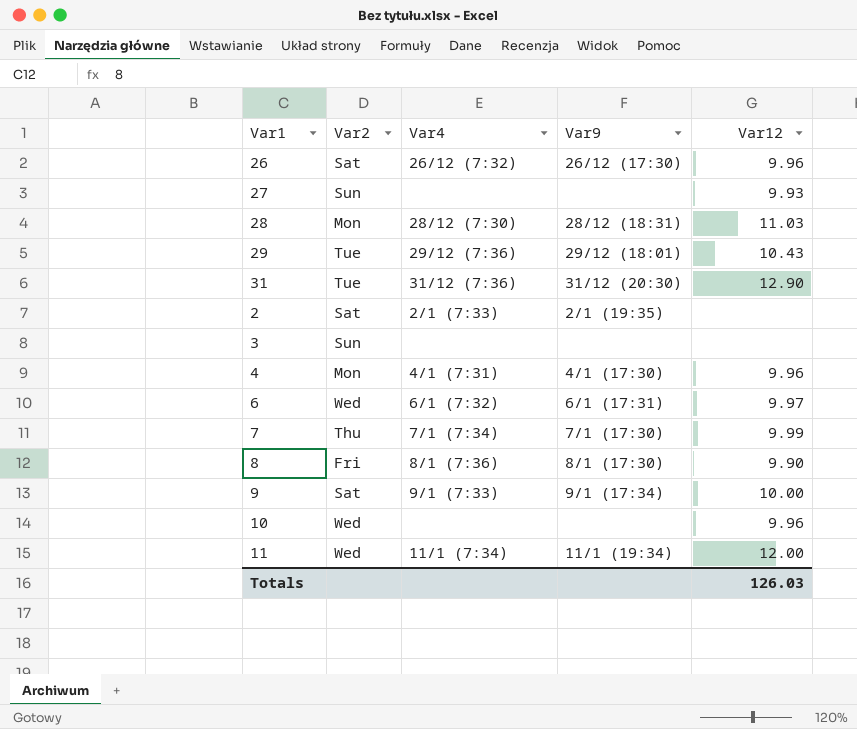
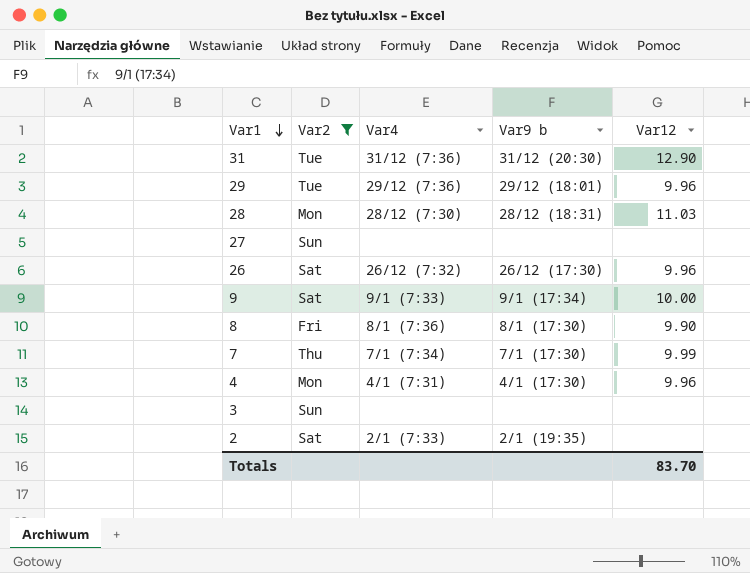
filter: none -> Var2 != Wed
row order: none -> Var1 descending
column name: Var9 -> Var9 b
29 | Var12: 10.43 -> 9.96
27 | Var12: 9.93 -> none
Totals | Var12: 126.03 -> 83.70

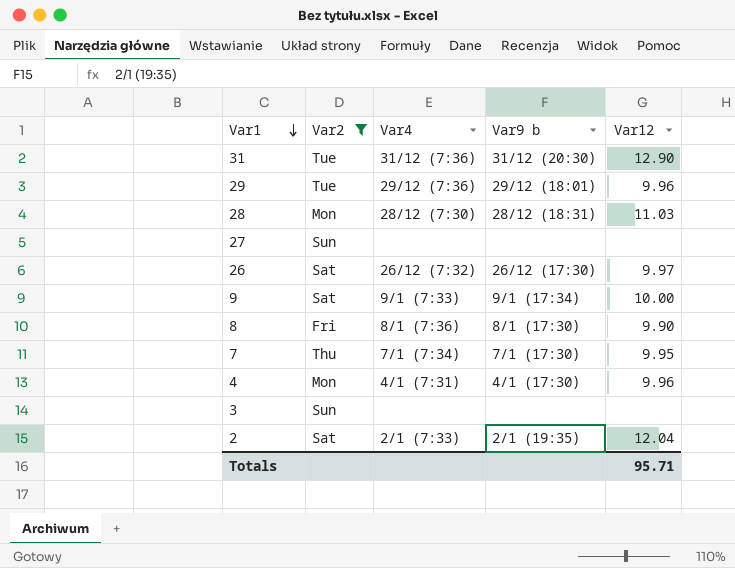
26 | Var12: 9.96 -> 9.97
7 | Var12: 9.99 -> 9.95
2 | Var12: none -> 12.04
Totals | Var12: 83.70 -> 95.71

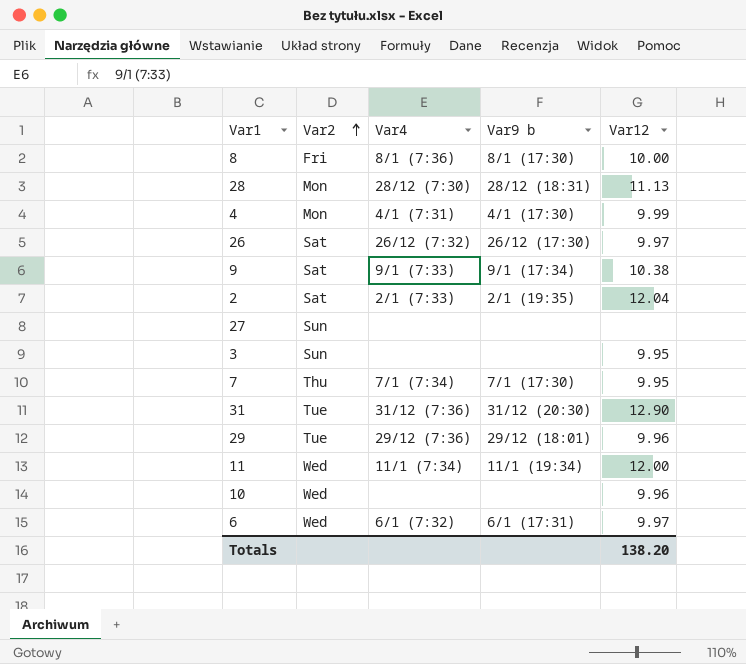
filter: Var2 != Wed -> none
row order: Var1 descending -> Var2 ascending
8 | Var12: 9.90 -> 10.00
28 | Var12: 11.03 -> 11.13
4 | Var12: 9.96 -> 9.99
9 | Var12: 10.00 -> 10.38
3 | Var12: none -> 9.95
Totals | Var12: 95.71 -> 138.20

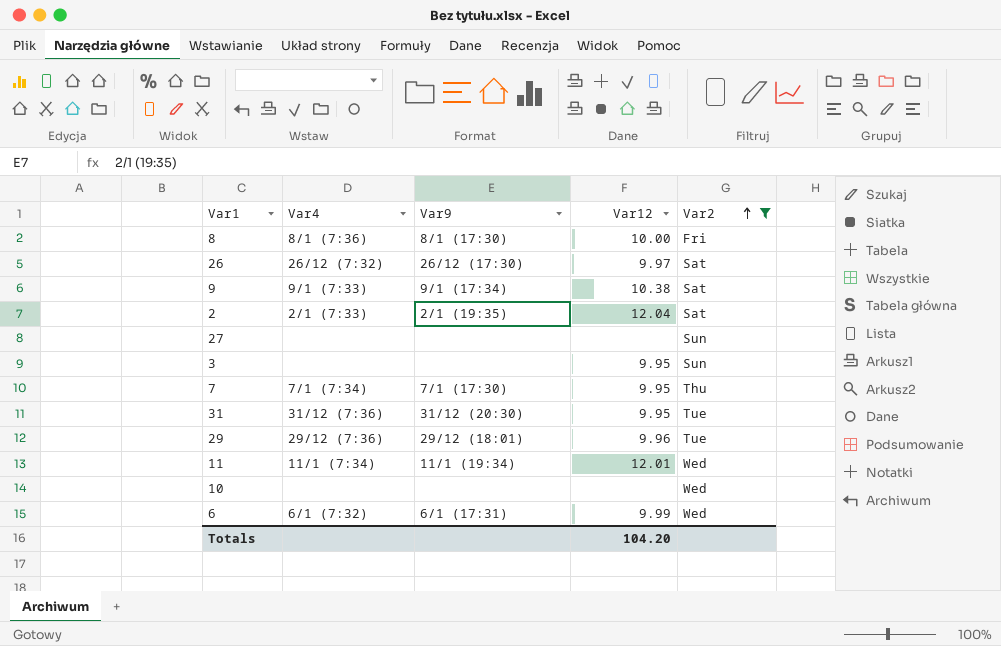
filter: none -> Var2 != Mon
column name: Var9 b -> Var9
column Var2 | position: 2 -> 5
31 | Var12: 12.90 -> 9.95
11 | Var12: 12.00 -> 12.01
10 | Var12: 9.96 -> none
6 | Var12: 9.97 -> 9.99
Totals | Var12: 138.20 -> 104.20

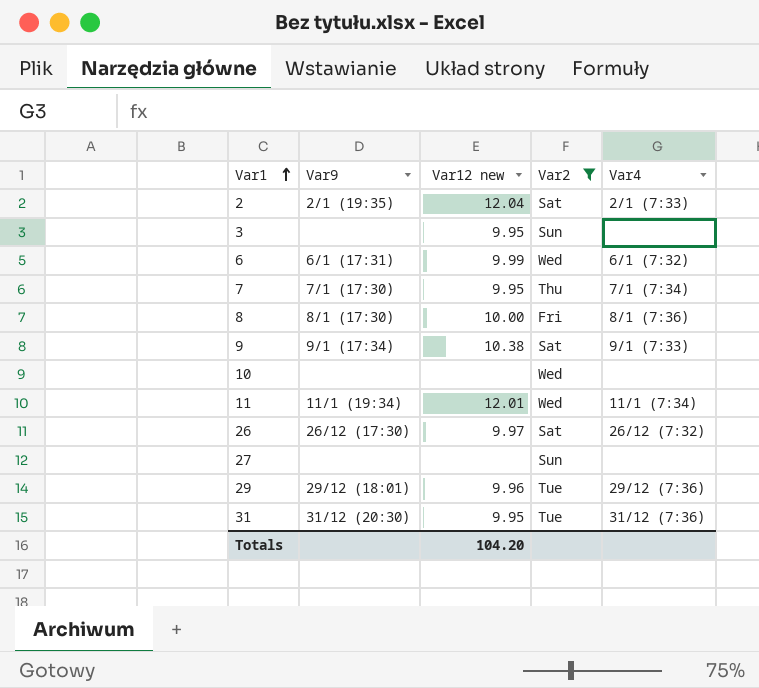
row order: Var2 ascending -> Var1 ascending
column name: Var12 -> Var12 new
column Var4 | position: 2 -> 5

